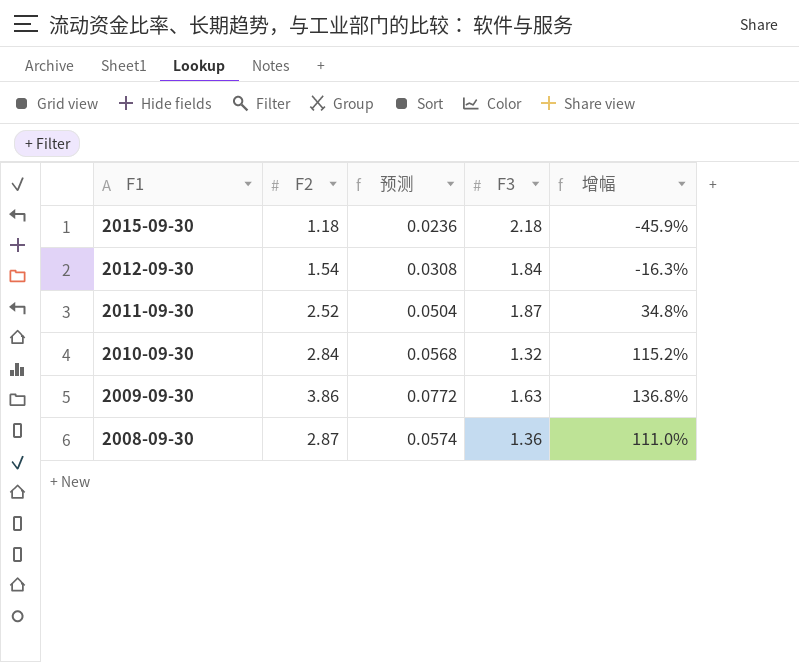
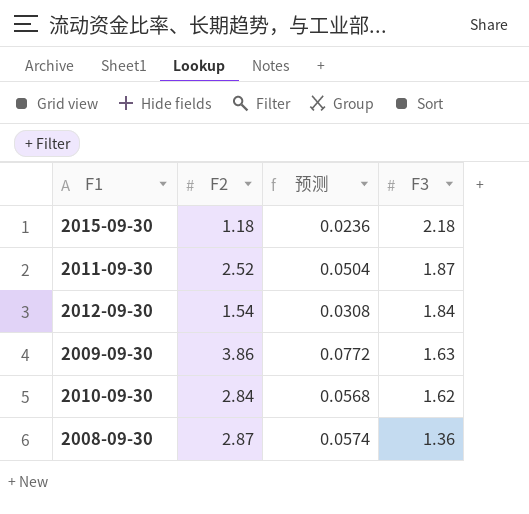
row order: F1 descending -> F3 descending
column 增幅 | formula: ([F2] - [F3]) / [F3] -> none
2010-09-30 | F3: 1.32 -> 1.62

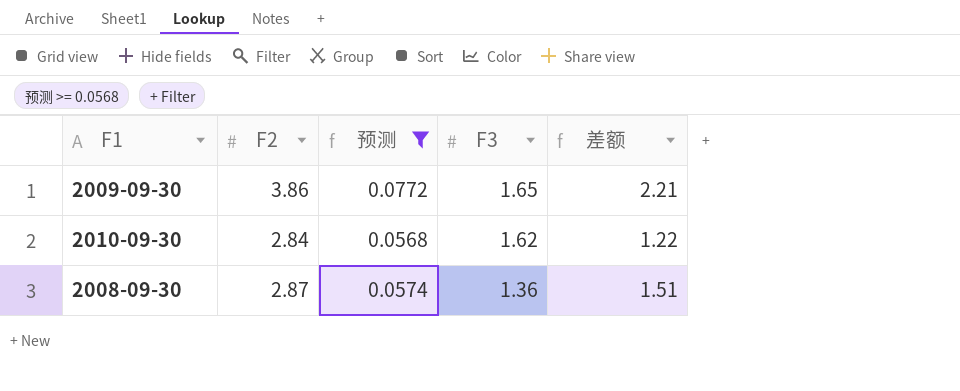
filter: none -> 预测 >= 0.0568
column 差额 | formula: none -> [F2] - [F3]
2009-09-30 | F3: 1.63 -> 1.65

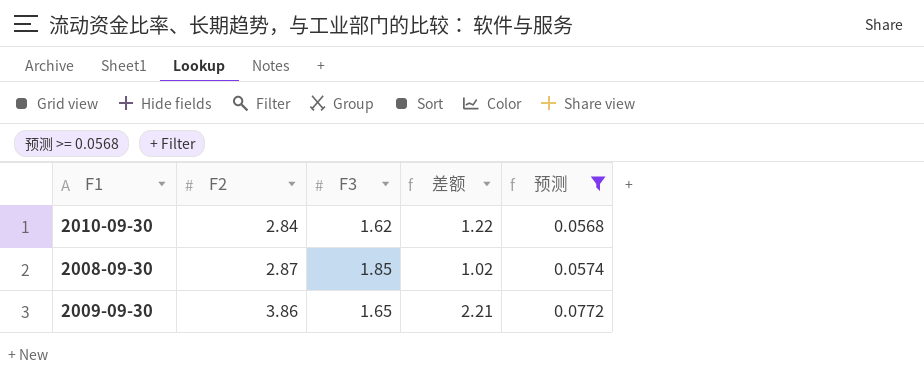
row order: F3 descending -> F2 ascending
column 预测 | position: 3 -> 5
2008-09-30 | F3: 1.36 -> 1.85
2008-09-30 | 差额: 1.51 -> 1.02

